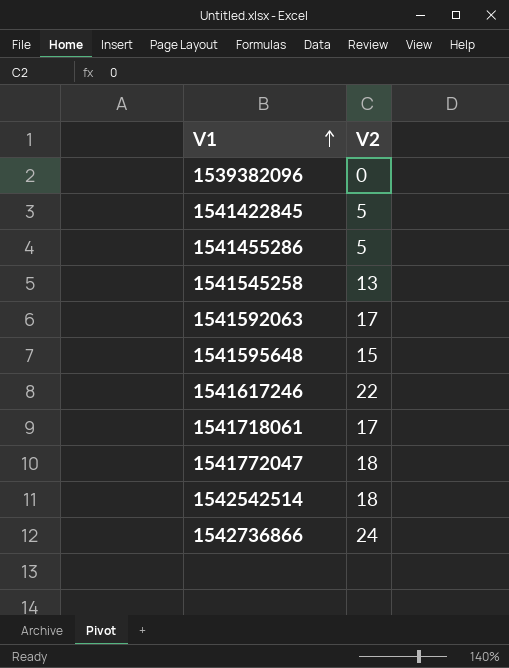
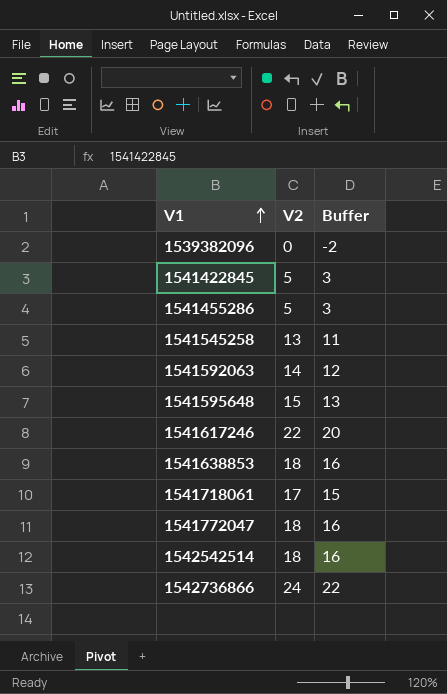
column Buffer | formula: none -> [V2] - 2
1541592063 | V2: 17 -> 14
row 1541638853: none -> 18 | 16

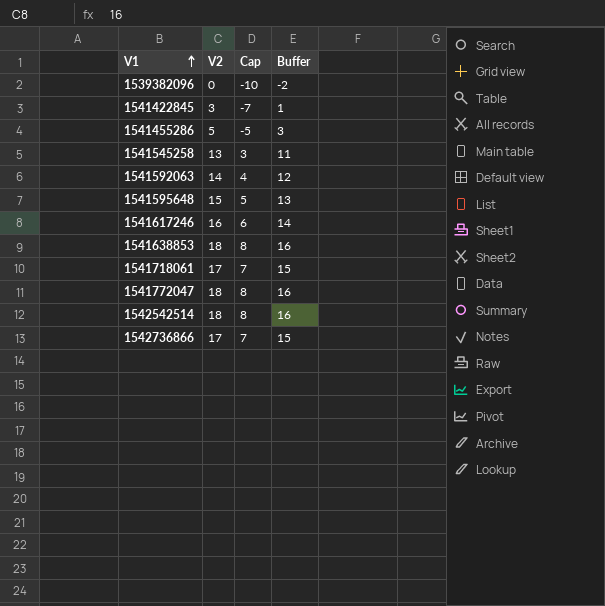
column Cap | formula: none -> [V2] - 10
1541422845 | V2: 5 -> 3
1541422845 | Buffer: 3 -> 1
1541617246 | V2: 22 -> 16
1541617246 | Buffer: 20 -> 14
1542736866 | V2: 24 -> 17
1542736866 | Buffer: 22 -> 15

